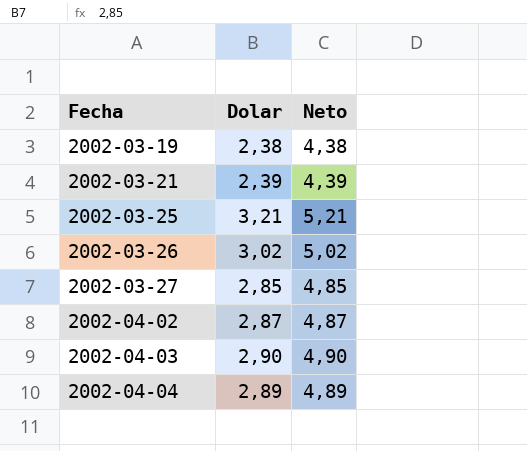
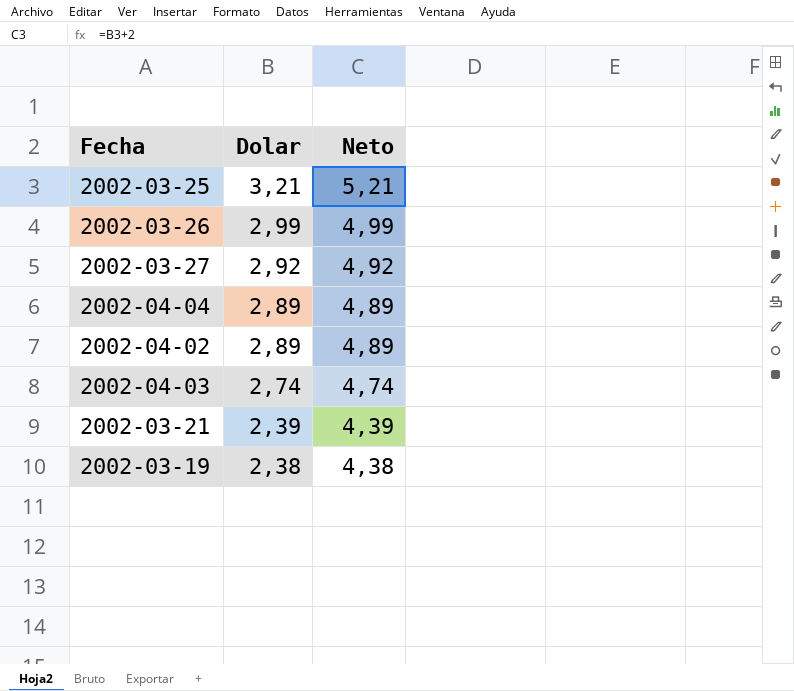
row order: Fecha ascending -> Dolar descending
2002-03-26 | Dolar: 3,02 -> 2,99
2002-03-26 | Neto: 5,02 -> 4,99
2002-03-27 | Dolar: 2,85 -> 2,92
2002-03-27 | Neto: 4,85 -> 4,92
2002-04-02 | Dolar: 2,87 -> 2,89
2002-04-02 | Neto: 4,87 -> 4,89
2002-04-03 | Dolar: 2,90 -> 2,74
2002-04-03 | Neto: 4,90 -> 4,74

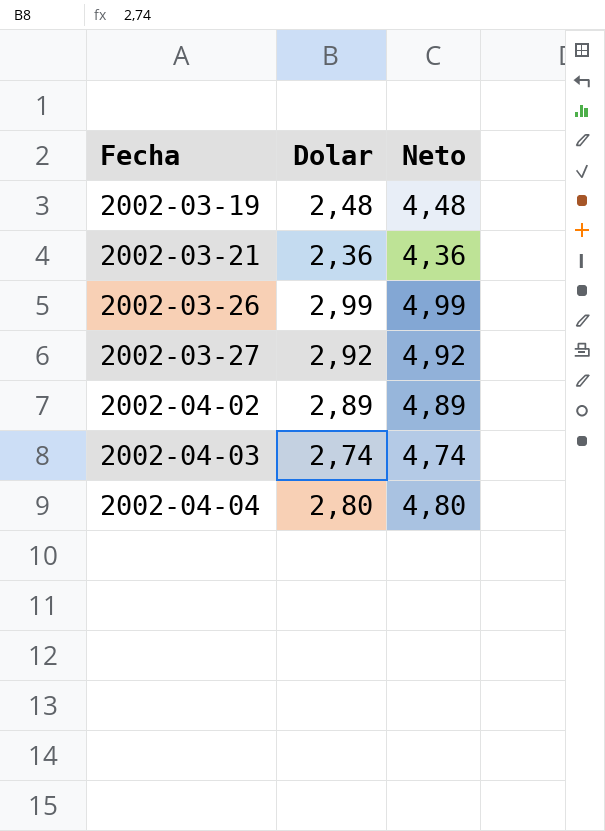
row order: Dolar descending -> Fecha ascending
row 2002-03-25: 3,21 | 5,21 -> none
2002-03-19 | Dolar: 2,38 -> 2,48
2002-03-19 | Neto: 4,38 -> 4,48
2002-03-21 | Dolar: 2,39 -> 2,36
2002-03-21 | Neto: 4,39 -> 4,36
2002-04-04 | Dolar: 2,89 -> 2,80
2002-04-04 | Neto: 4,89 -> 4,80

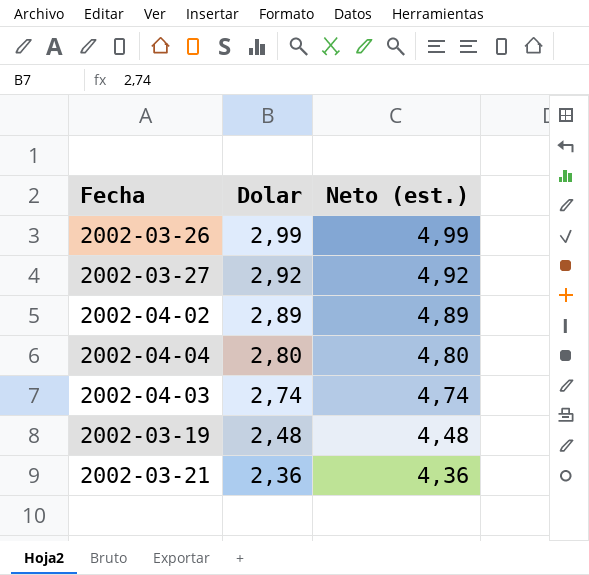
row order: Fecha ascending -> Dolar descending
column name: Neto -> Neto (est.)

